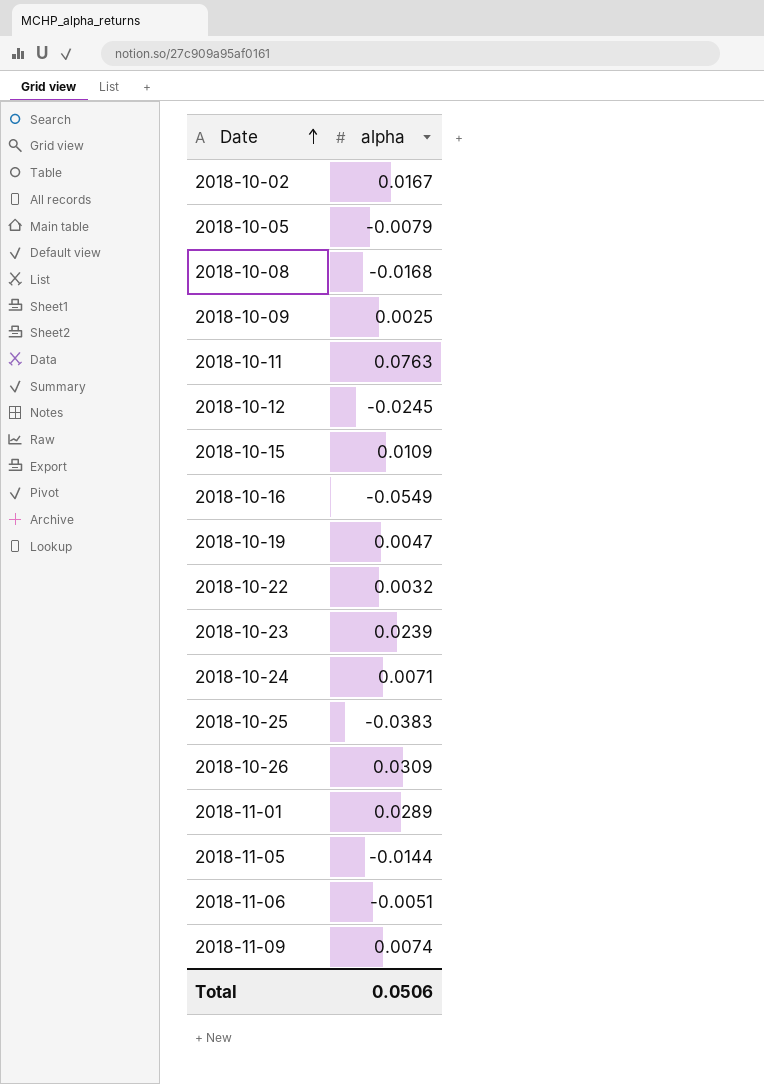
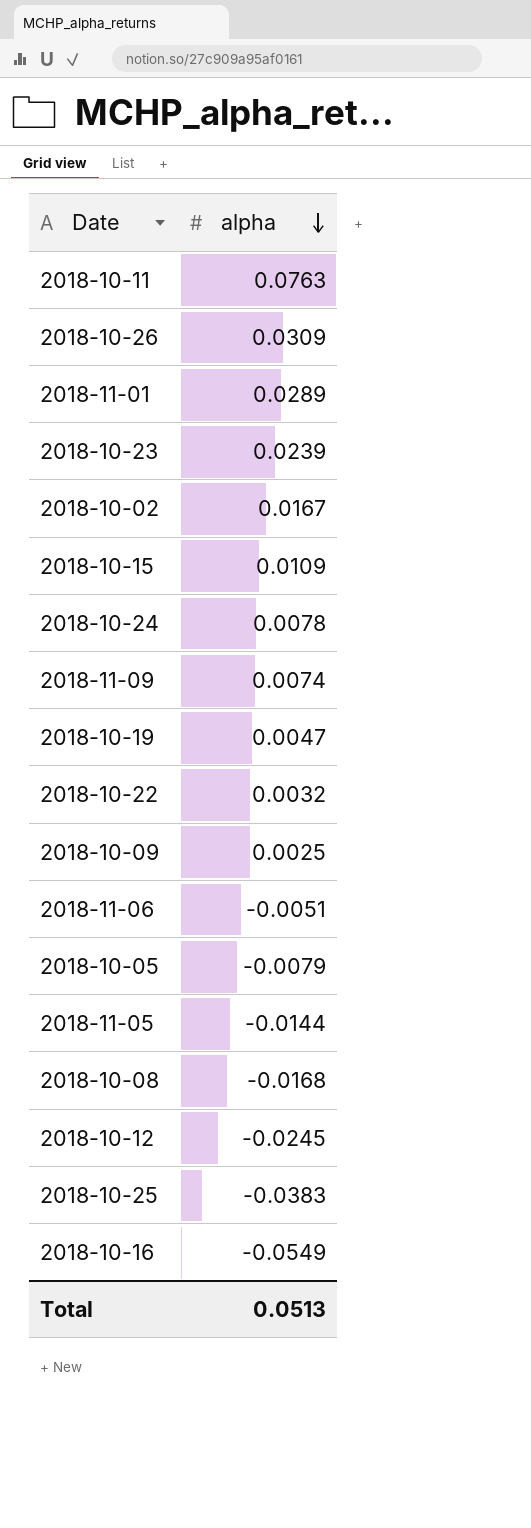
row order: Date ascending -> alpha descending
2018-10-24 | alpha: 0.0071 -> 0.0078
Total | alpha: 0.0506 -> 0.0513

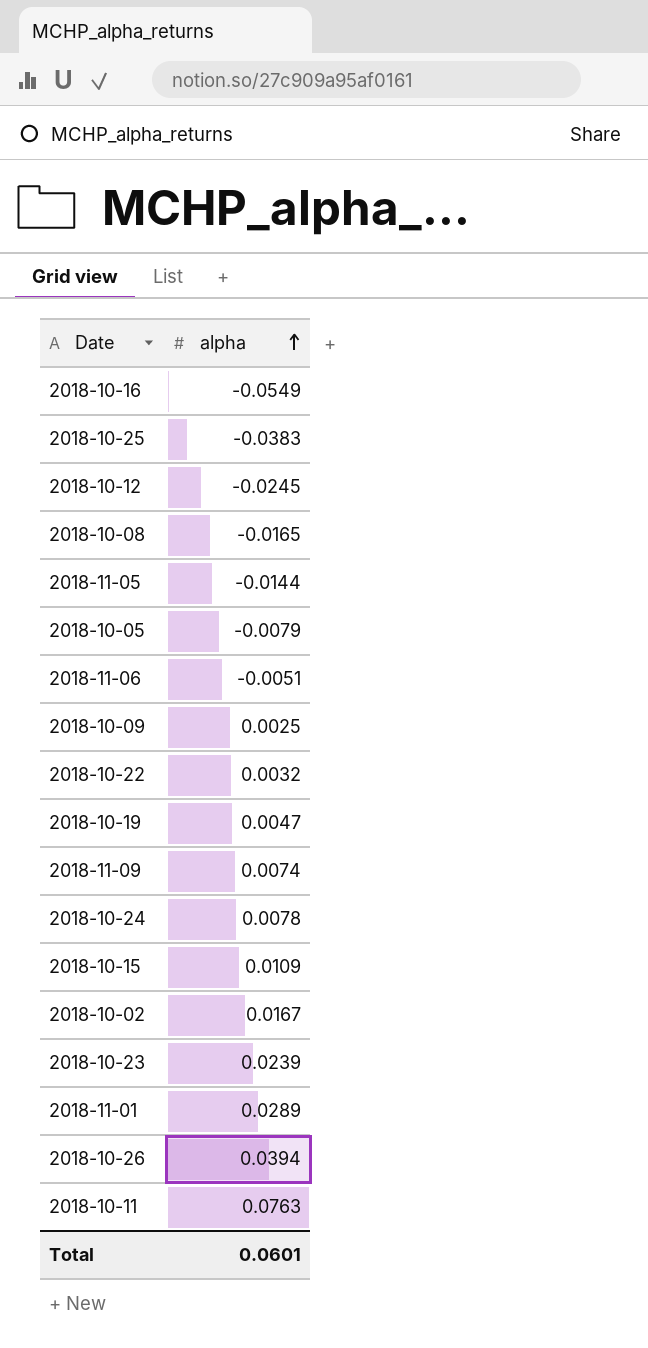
row order: alpha descending -> alpha ascending
2018-10-08 | alpha: -0.0168 -> -0.0165
2018-10-26 | alpha: 0.0309 -> 0.0394
Total | alpha: 0.0513 -> 0.0601

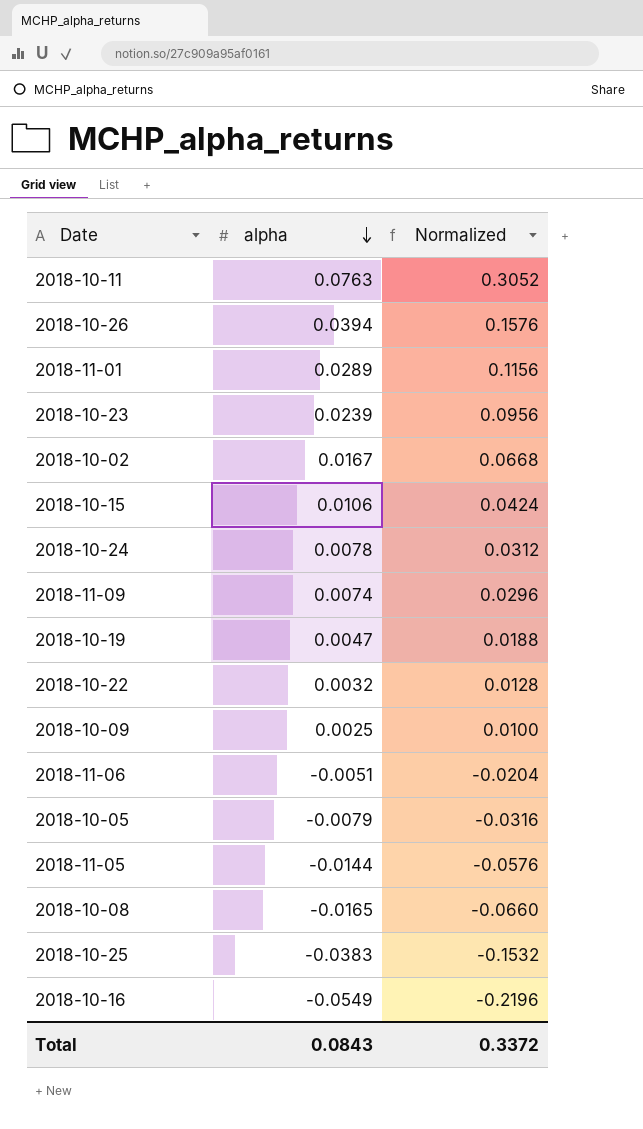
row order: alpha ascending -> alpha descending
column Normalized | formula: none -> [alpha] * 4
row 2018-10-12: -0.0245 -> none
2018-10-15 | alpha: 0.0109 -> 0.0106
Total | alpha: 0.0601 -> 0.0843

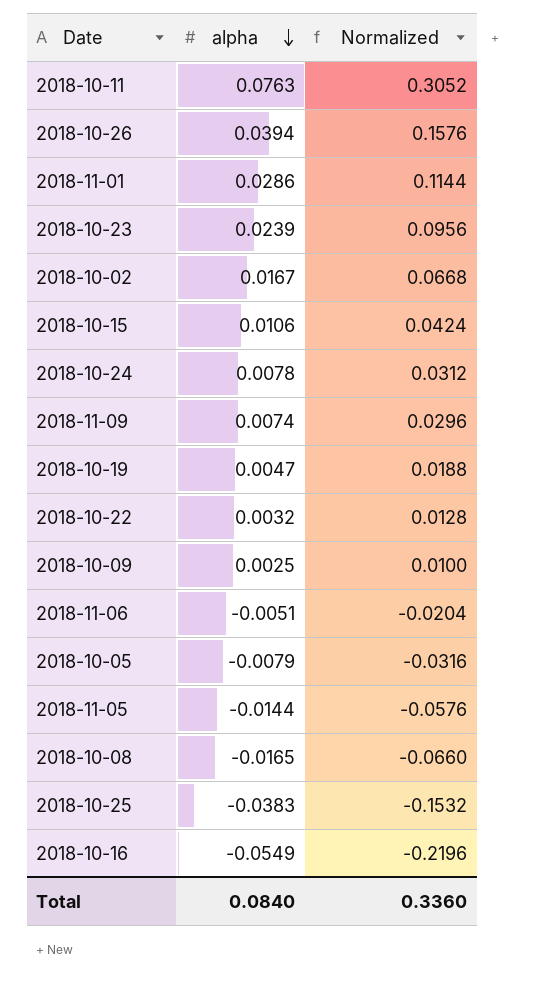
2018-11-01 | alpha: 0.0289 -> 0.0286
2018-11-01 | Normalized: 0.1156 -> 0.1144
Total | alpha: 0.0843 -> 0.0840
Total | Normalized: 0.3372 -> 0.3360

